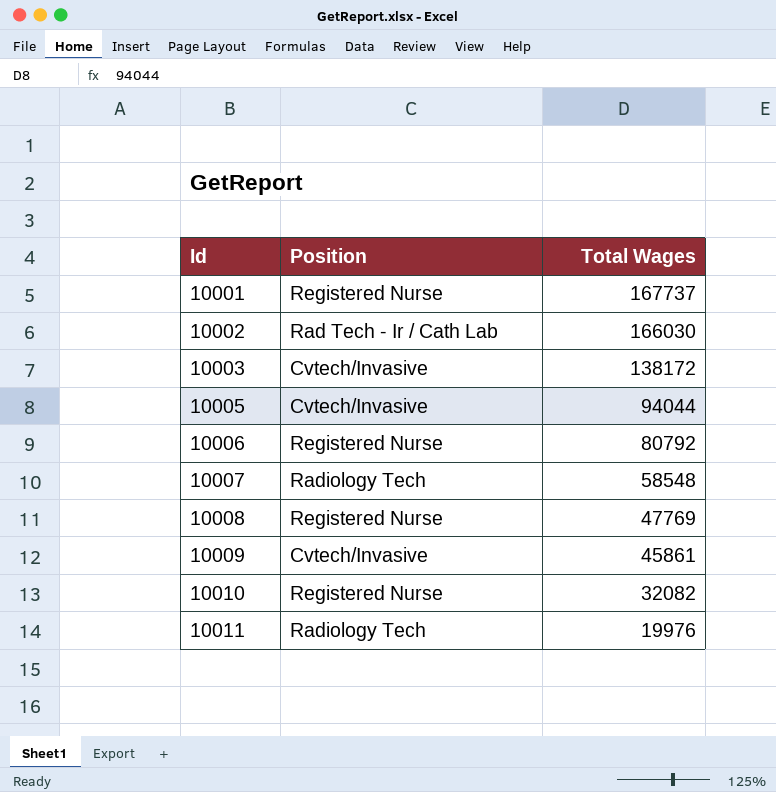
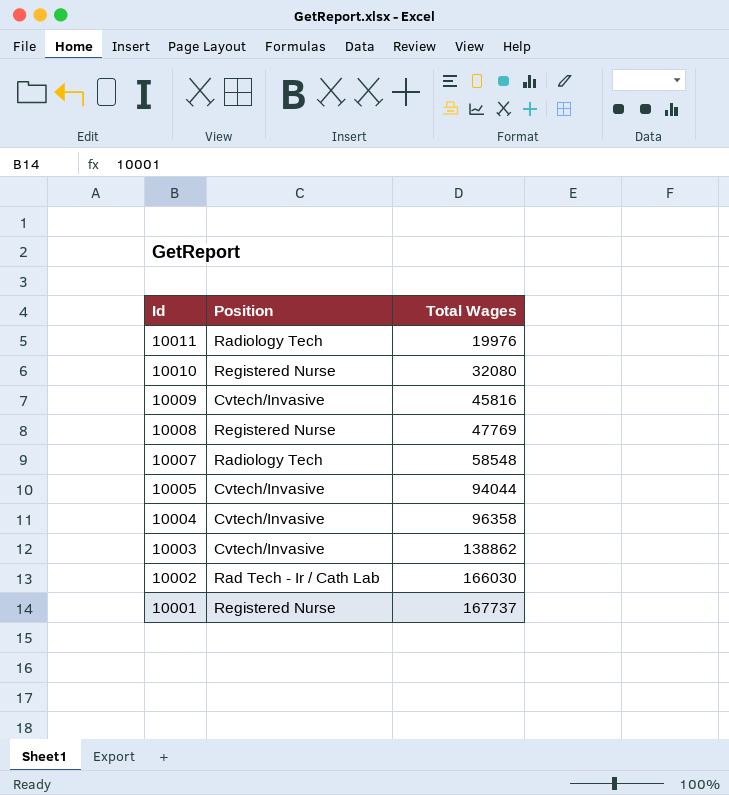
row order: Id ascending -> Id descending
row 10006: Registered Nurse | 80792 -> none
10010 | Total Wages: 32082 -> 32080
10009 | Total Wages: 45861 -> 45816
row 10004: none -> Cvtech/Invasive | 96358
10003 | Total Wages: 138172 -> 138862

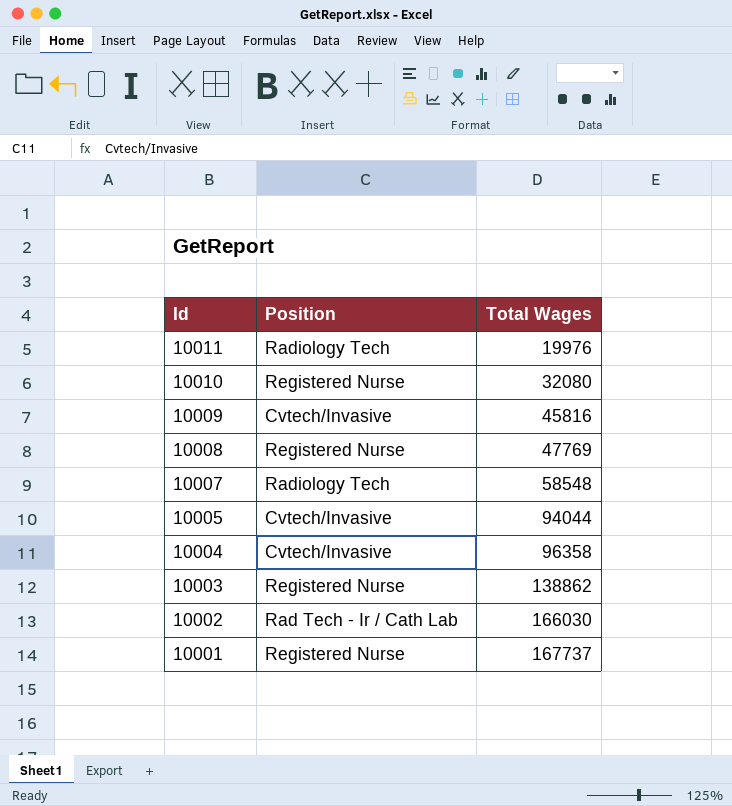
10003 | Position: Cvtech/Invasive -> Registered Nurse

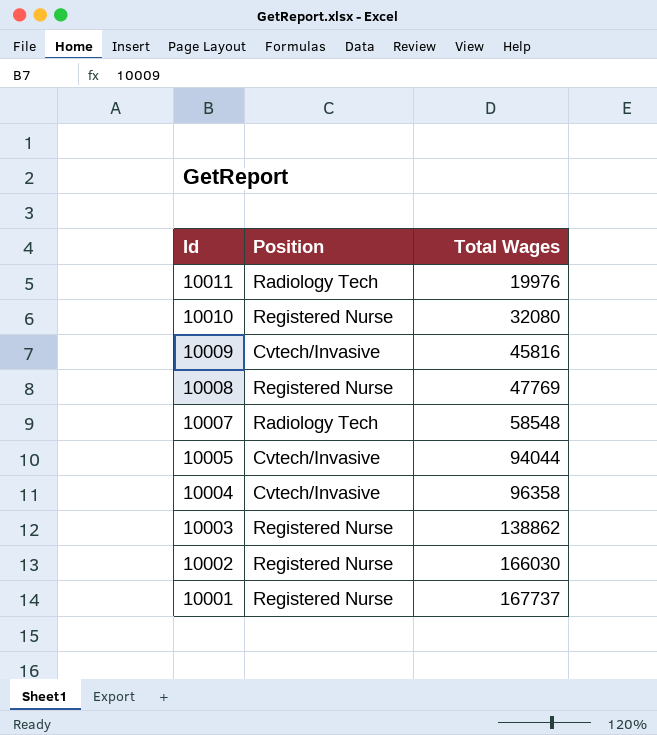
10002 | Position: Rad Tech - Ir / Cath Lab -> Registered Nurse

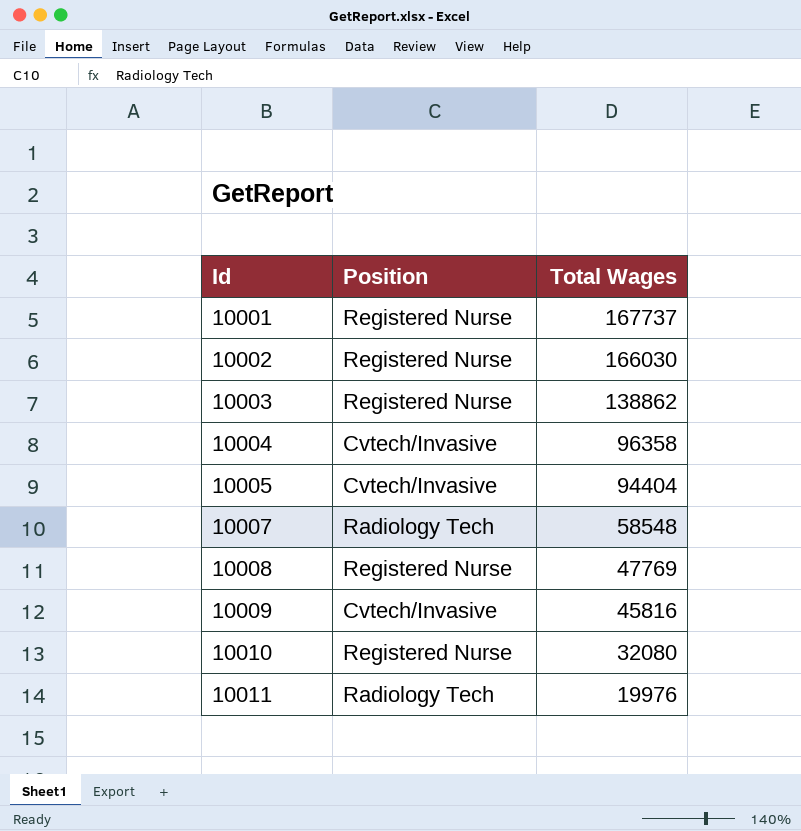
row order: Id descending -> Id ascending
10005 | Total Wages: 94044 -> 94404

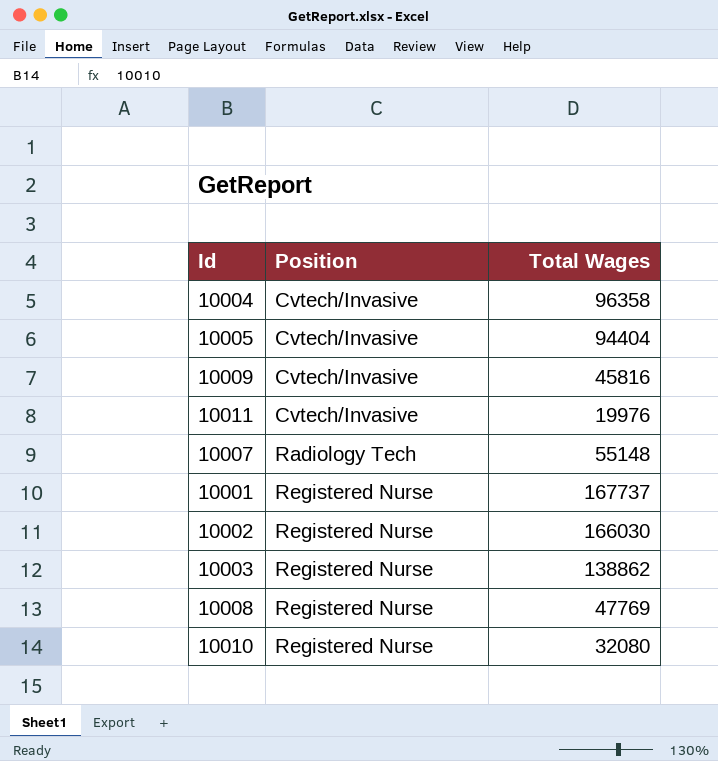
row order: Id ascending -> Position ascending
10011 | Position: Radiology Tech -> Cvtech/Invasive
10007 | Total Wages: 58548 -> 55148

